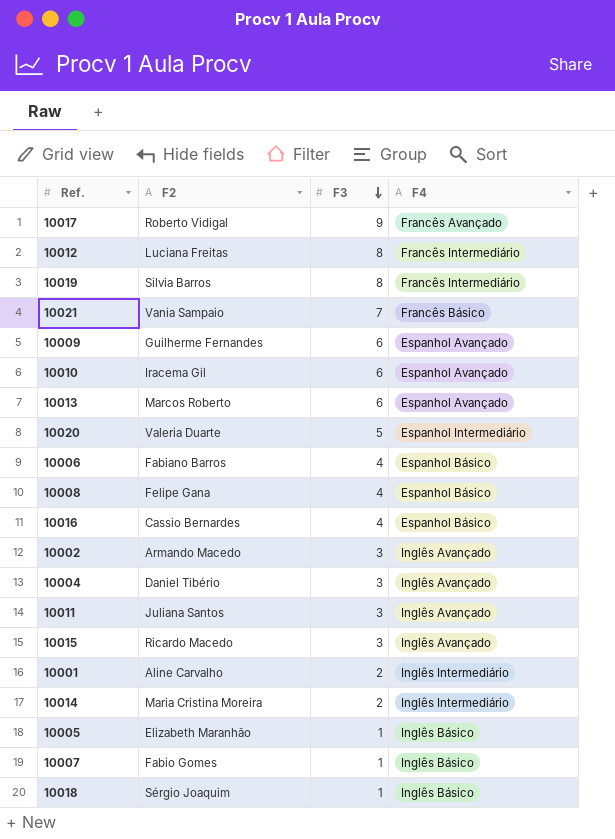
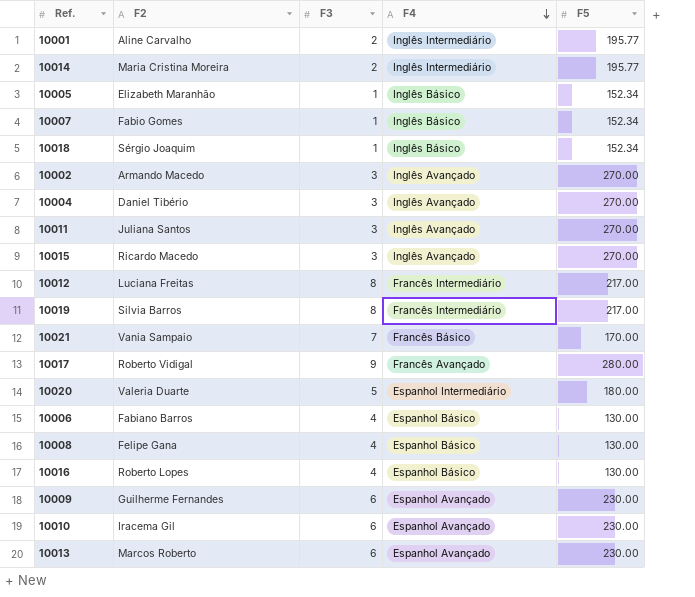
row order: F3 descending -> F4 descending
column F5 | position: none -> 5
10016 | F2: Cassio Bernardes -> Roberto Lopes

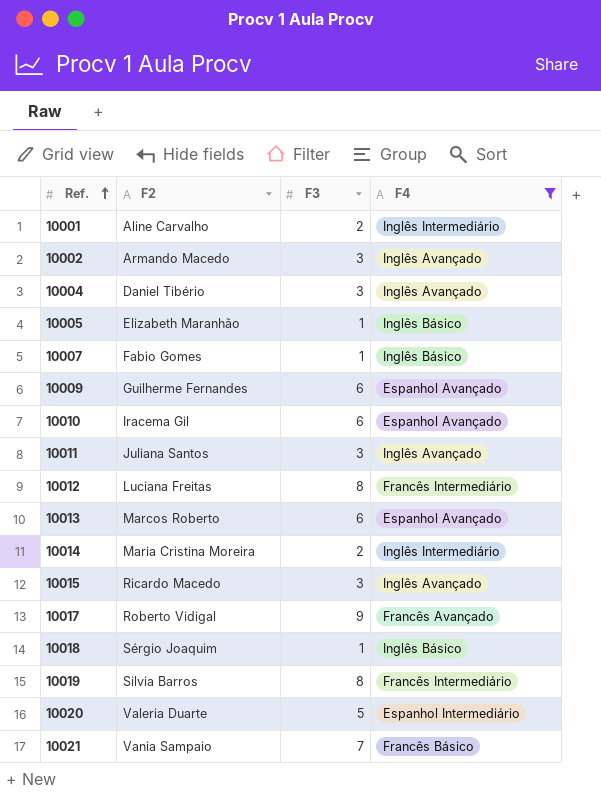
filter: none -> F4 != Espanhol Básico
row order: F4 descending -> Ref. ascending
column F5 | position: 5 -> none

